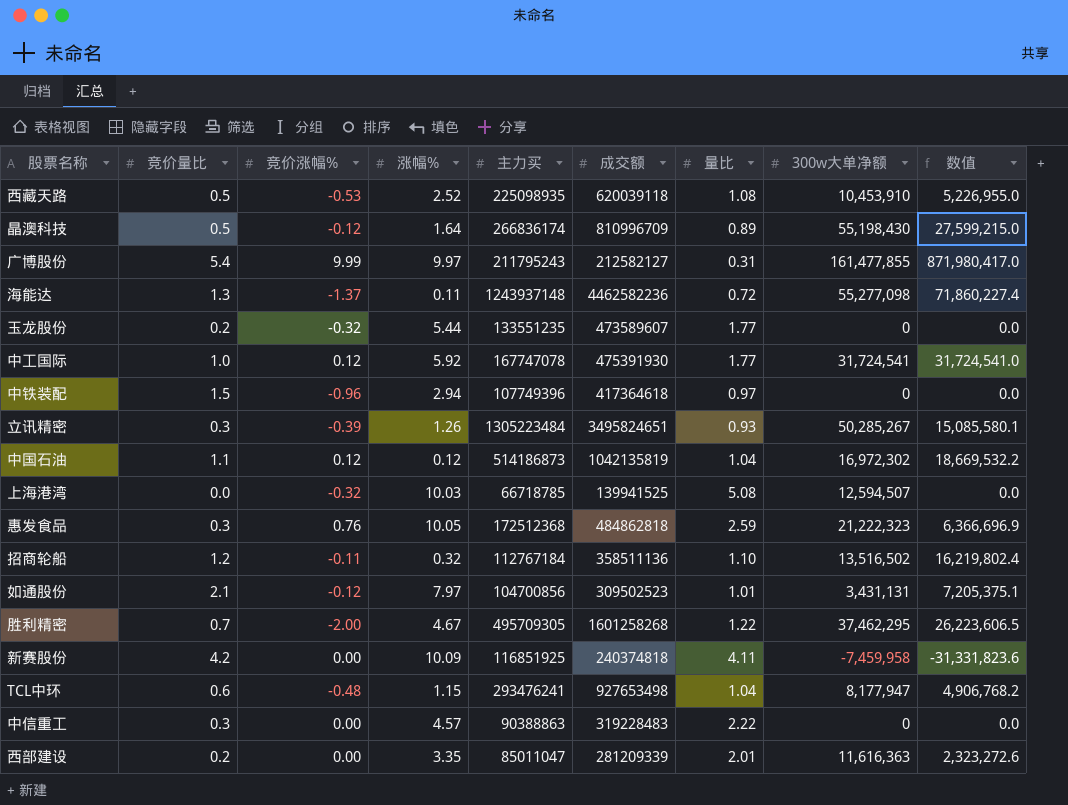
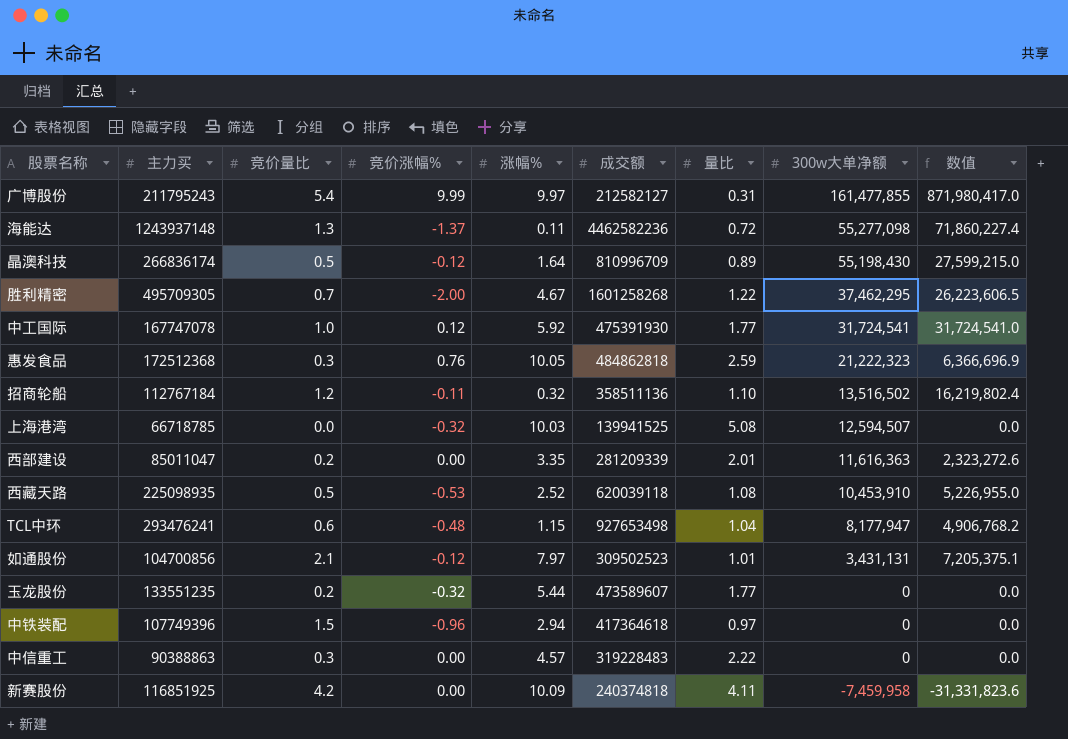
row order: none -> 300w大单净额 descending
column 主力买 | position: 5 -> 2
row 立讯精密: 0.3 | -0.39 | 1.26 | 1305223484 | 3495824651 | 0.93 | 50,285,267 | 15,085,580.1 -> none
row 中国石油: 1.1 | 0.12 | 0.12 | 514186873 | 1042135819 | 1.04 | 16,972,302 | 18,669,532.2 -> none

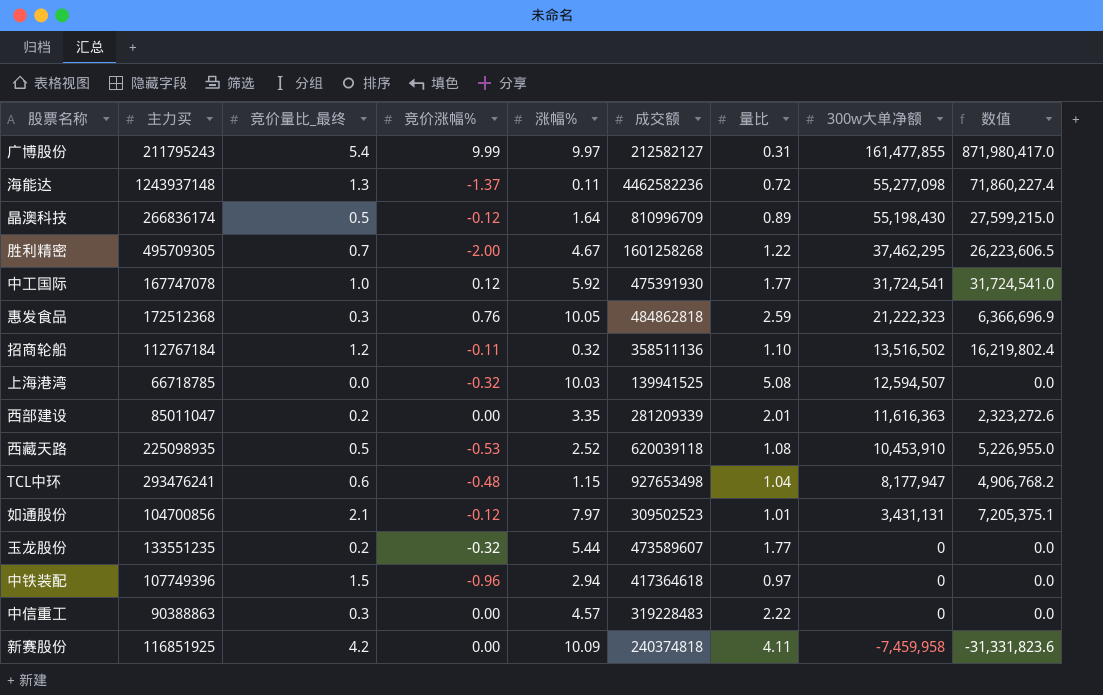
column name: 竞价量比 -> 竞价量比_最终

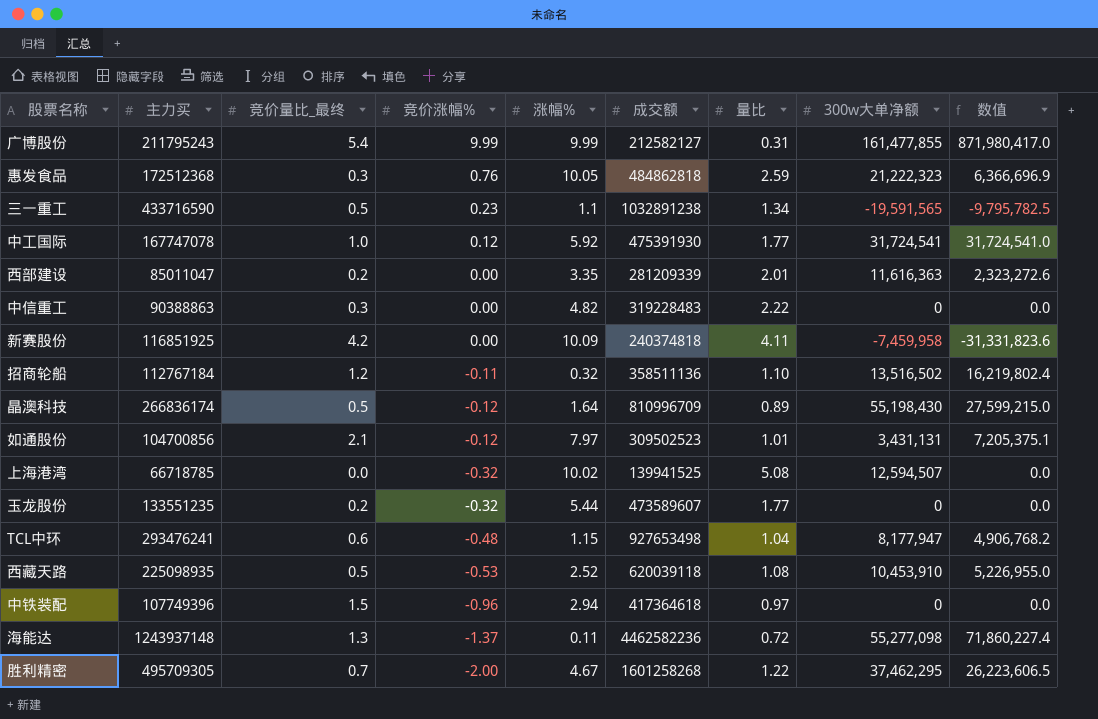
row order: 300w大单净额 descending -> 竞价涨幅% descending
广博股份 | 涨幅%: 9.97 -> 9.99
row 三一重工: none -> 433716590 | 0.5 | 0.23 | 1.1 | 1032891238 | 1.34 | -19,591,565 | -9,795,782.5
中信重工 | 涨幅%: 4.57 -> 4.82
上海港湾 | 涨幅%: 10.03 -> 10.02

